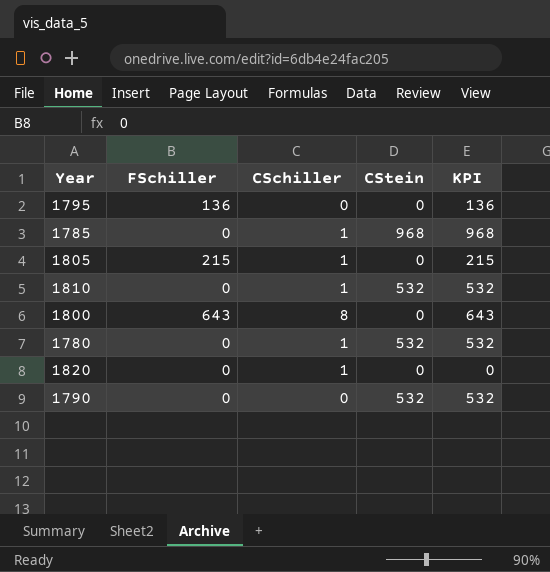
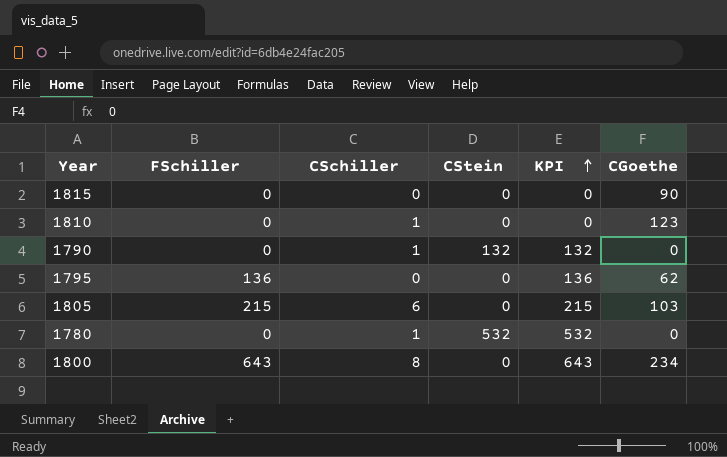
row order: none -> KPI ascending
column CGoethe | position: none -> 6
row 1785: 0 | 1 | 968 | 968 -> none
row 1820: 0 | 1 | 0 | 0 -> none
row 1815: none -> 0 | 0 | 0 | 0 | 90
1810 | CStein: 532 -> 0
1810 | KPI: 532 -> 0
1790 | CSchiller: 0 -> 1
1790 | CStein: 532 -> 132
1790 | KPI: 532 -> 132
1805 | CSchiller: 1 -> 6

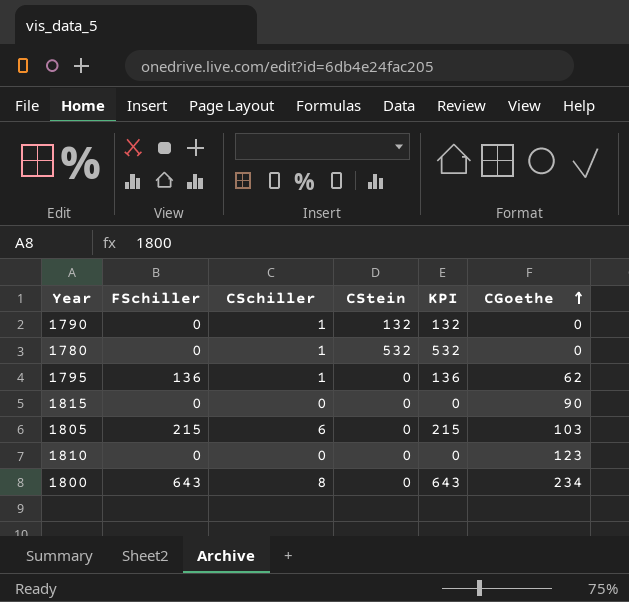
row order: KPI ascending -> CGoethe ascending
1795 | CSchiller: 0 -> 1
1810 | CSchiller: 1 -> 0

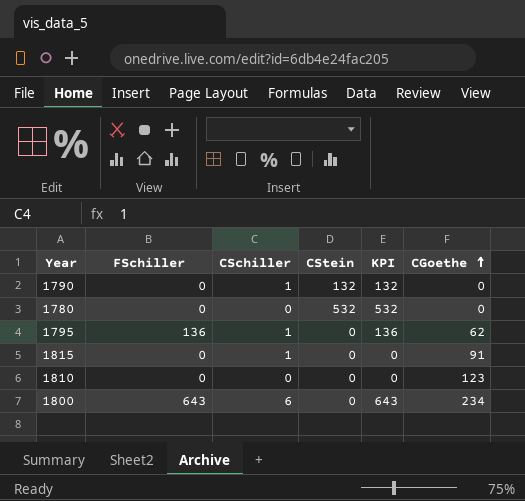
row 1805: 215 | 6 | 0 | 215 | 103 -> none
1780 | CSchiller: 1 -> 0
1815 | CSchiller: 0 -> 1
1815 | CGoethe: 90 -> 91
1800 | CSchiller: 8 -> 6

